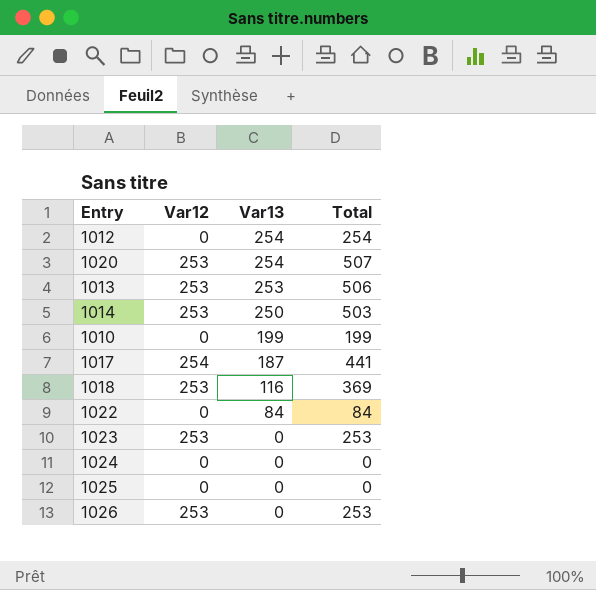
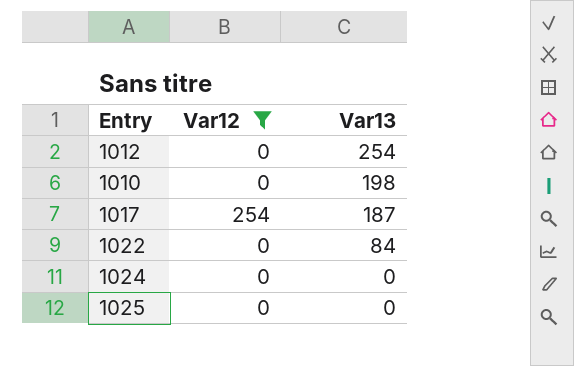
filter: none -> Var12 != 253
column Total | formula: [Var12] + [Var13] -> none
1010 | Var13: 199 -> 198

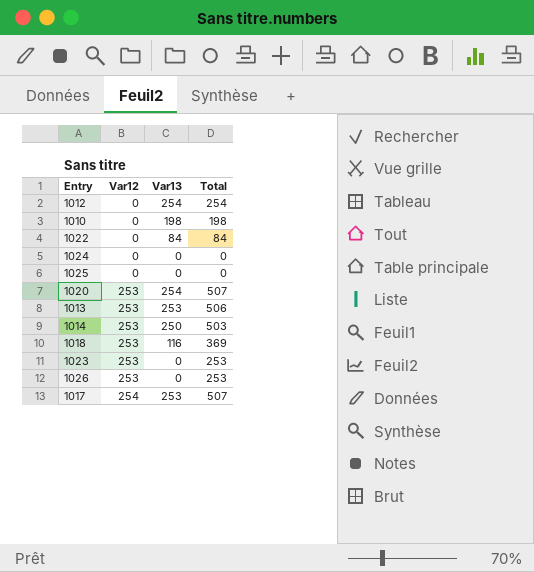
filter: Var12 != 253 -> none
row order: Var13 descending -> Var12 ascending
column Total | formula: none -> [Var12] + [Var13]
1017 | Var13: 187 -> 253

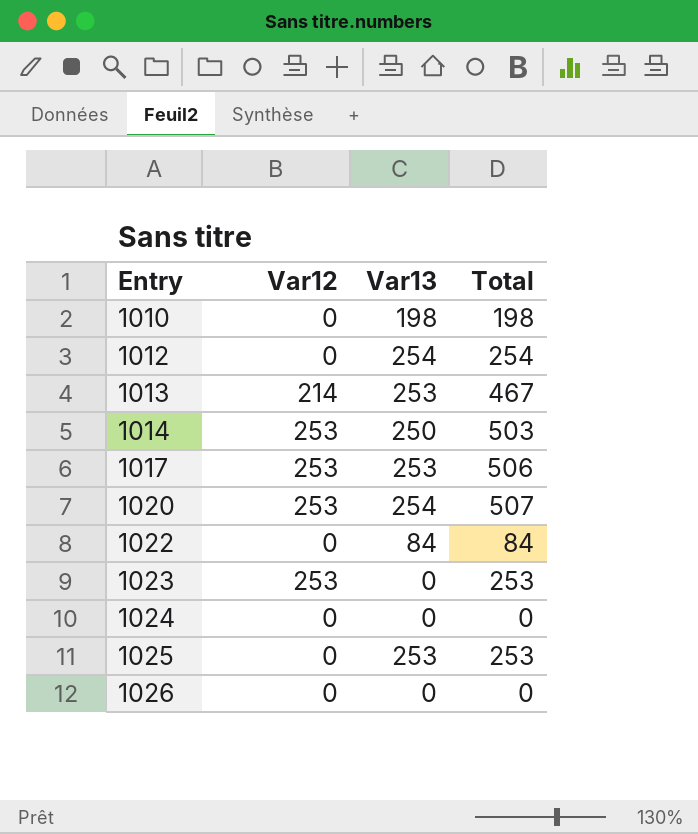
row order: Var12 ascending -> Entry ascending
row 1018: 253 | 116 | 369 -> none
1013 | Var12: 253 -> 214
1013 | Total: 506 -> 467
1017 | Var12: 254 -> 253
1017 | Total: 507 -> 506
1025 | Var13: 0 -> 253
1025 | Total: 0 -> 253
1026 | Var12: 253 -> 0
1026 | Total: 253 -> 0

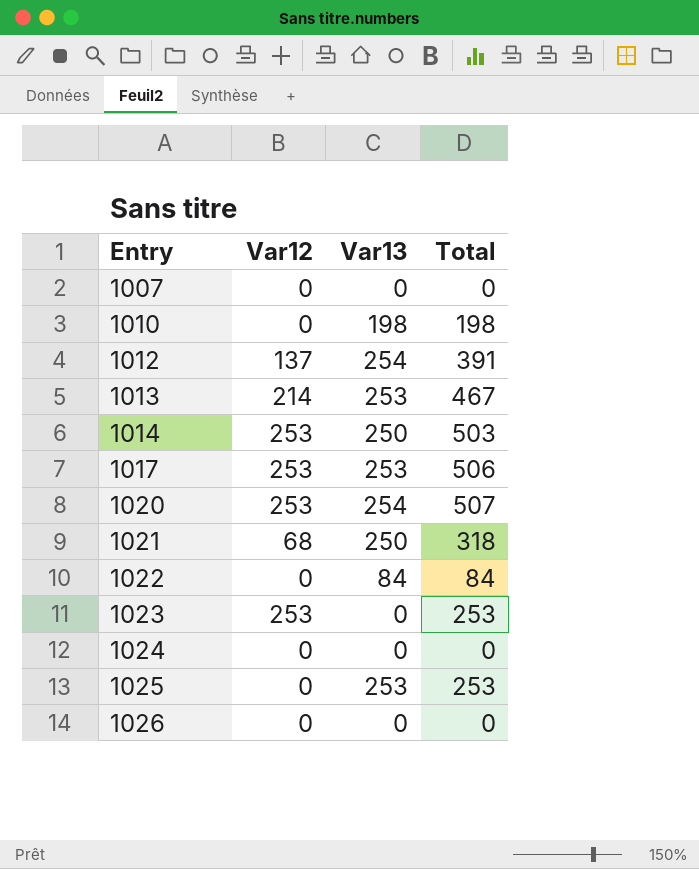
row 1007: none -> 0 | 0 | 0
1012 | Var12: 0 -> 137
1012 | Total: 254 -> 391
row 1021: none -> 68 | 250 | 318

